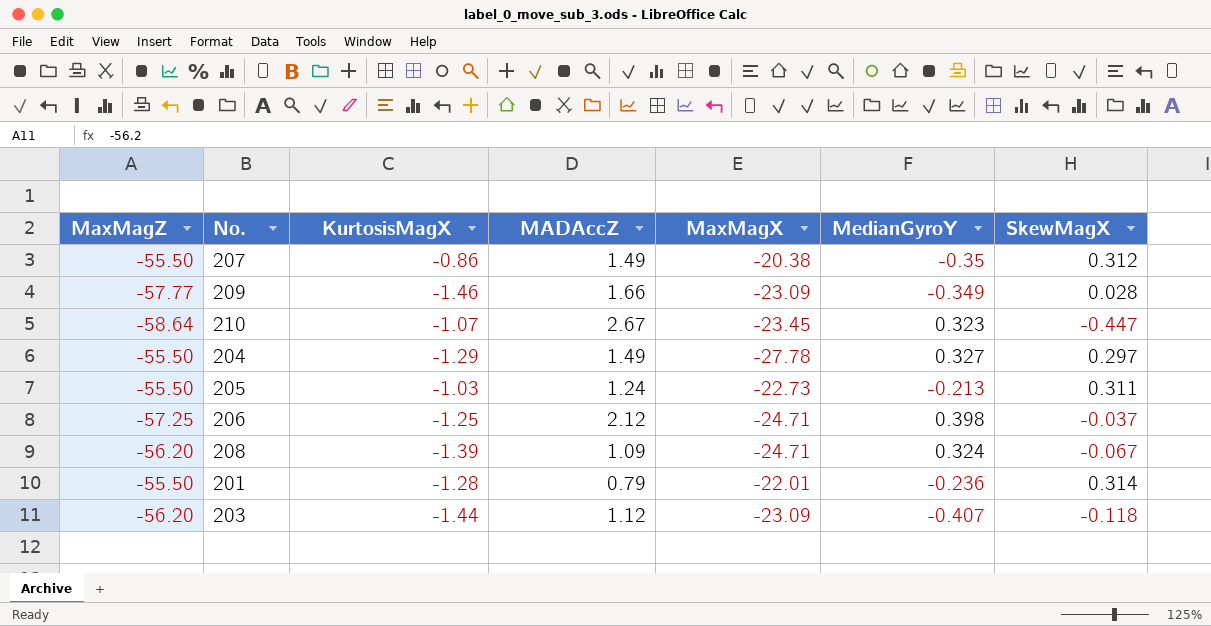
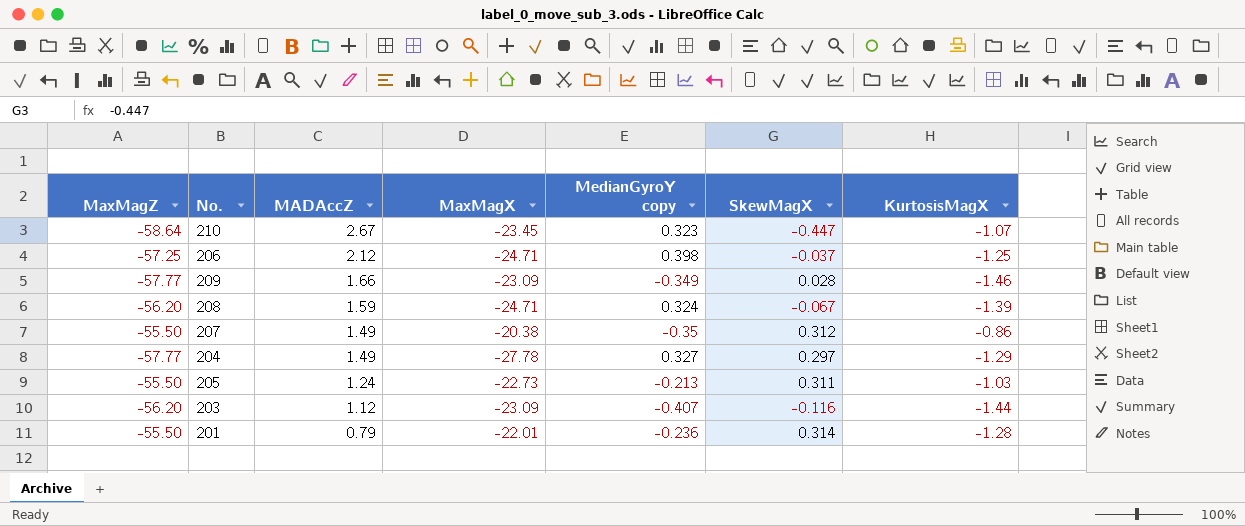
row order: none -> MADAccZ descending
column name: MedianGyroY -> MedianGyroY copy
column KurtosisMagX | position: 3 -> 7
208 | MADAccZ: 1.09 -> 1.59
204 | MaxMagZ: -55.50 -> -57.77
203 | SkewMagX: -0.118 -> -0.116

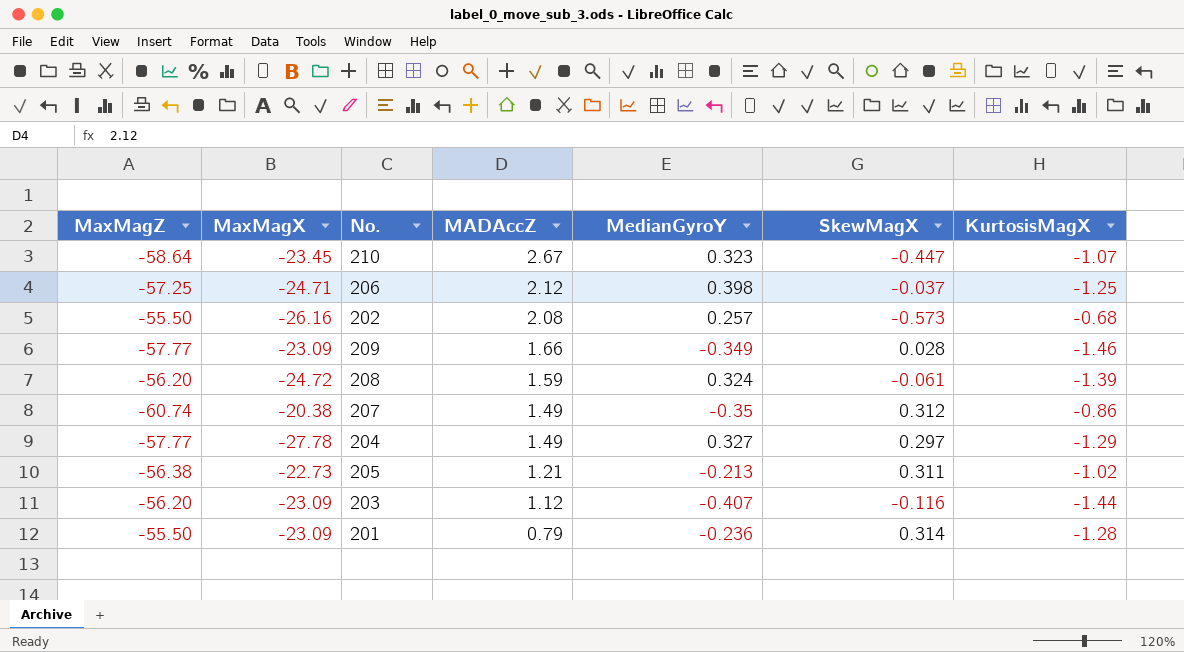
column MaxMagX | position: 4 -> 2
column name: MedianGyroY copy -> MedianGyroY
row 202: none -> -55.50 | -26.16 | 2.08 | 0.257 | -0.573 | -0.68
208 | MaxMagX: -24.71 -> -24.72
208 | SkewMagX: -0.067 -> -0.061
207 | MaxMagZ: -55.50 -> -60.74
205 | MaxMagZ: -55.50 -> -56.38
205 | MADAccZ: 1.24 -> 1.21
205 | KurtosisMagX: -1.03 -> -1.02
201 | MaxMagX: -22.01 -> -23.09

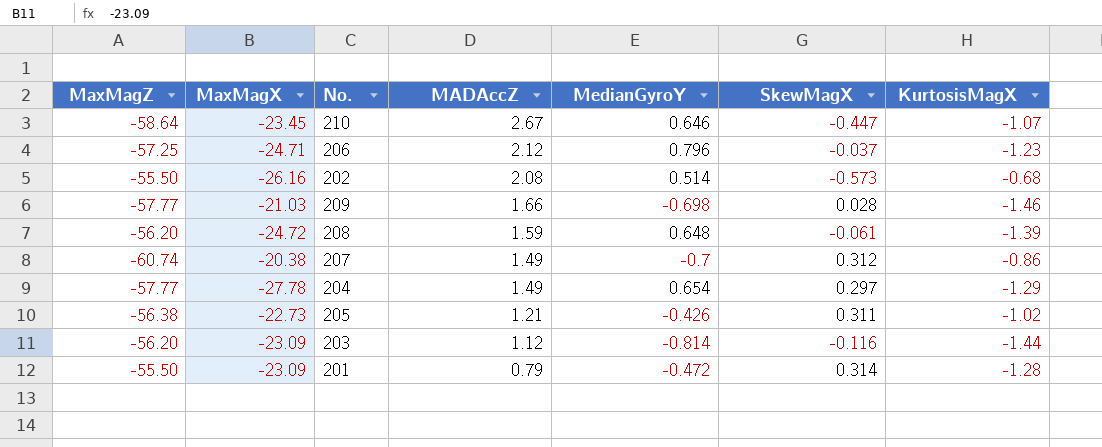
210 | MedianGyroY: 0.323 -> 0.646
206 | MedianGyroY: 0.398 -> 0.796
206 | KurtosisMagX: -1.25 -> -1.23
202 | MedianGyroY: 0.257 -> 0.514
209 | MaxMagX: -23.09 -> -21.03
209 | MedianGyroY: -0.349 -> -0.698
208 | MedianGyroY: 0.324 -> 0.648
207 | MedianGyroY: -0.35 -> -0.7
204 | MedianGyroY: 0.327 -> 0.654
205 | MedianGyroY: -0.213 -> -0.426
203 | MedianGyroY: -0.407 -> -0.814
201 | MedianGyroY: -0.236 -> -0.472

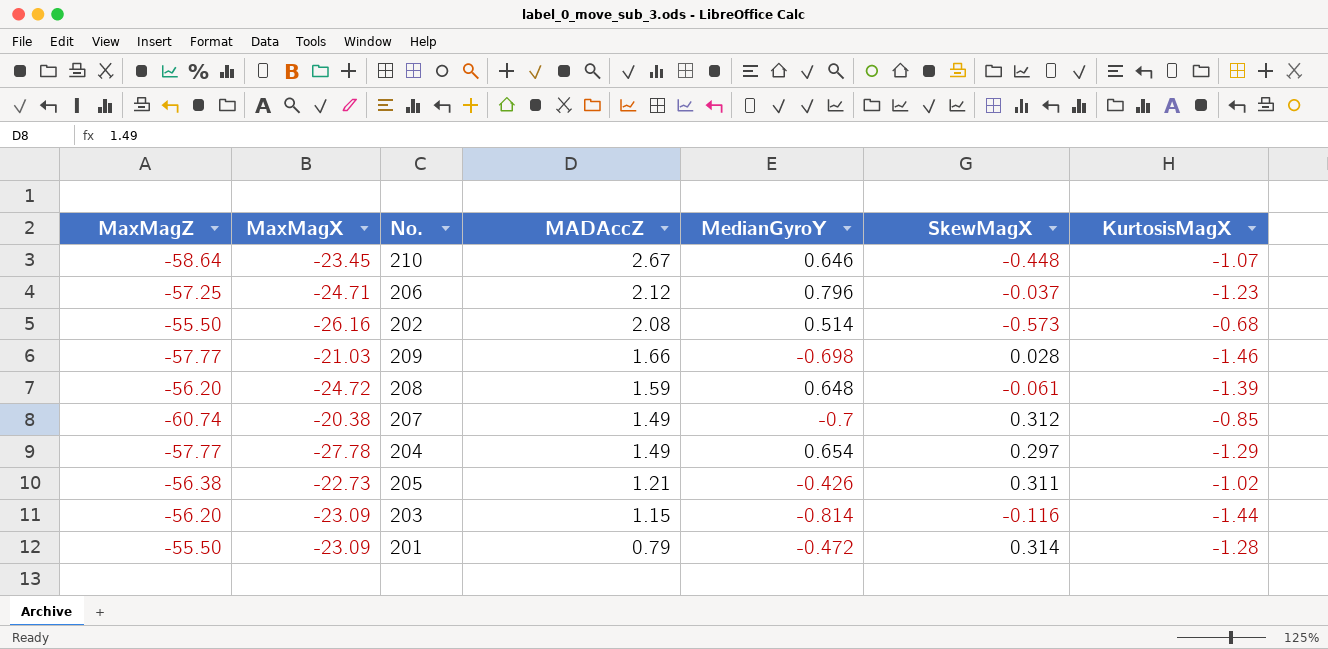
210 | SkewMagX: -0.447 -> -0.448
207 | KurtosisMagX: -0.86 -> -0.85
203 | MADAccZ: 1.12 -> 1.15

